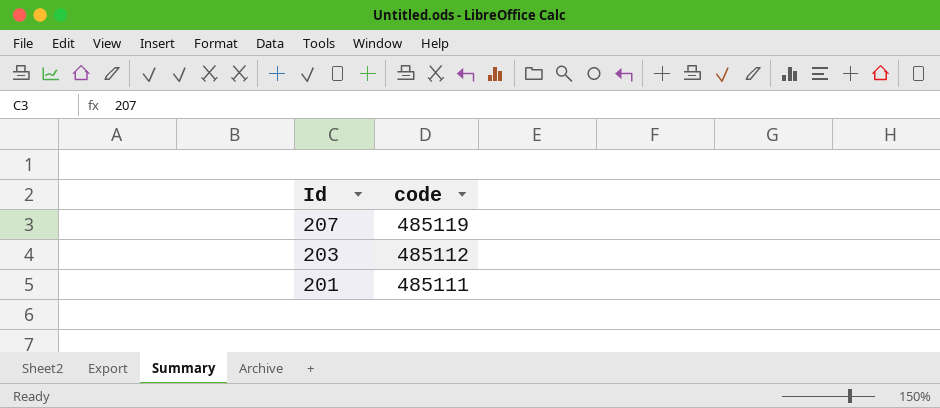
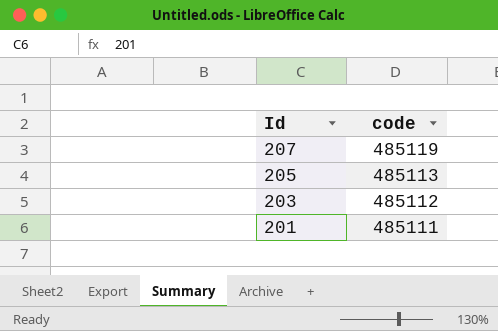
row 205: none -> 485113

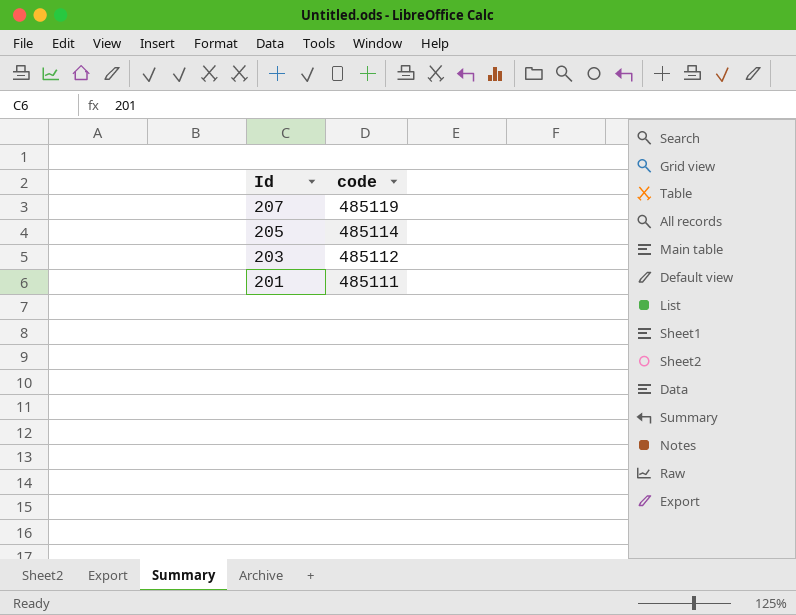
205 | code: 485113 -> 485114

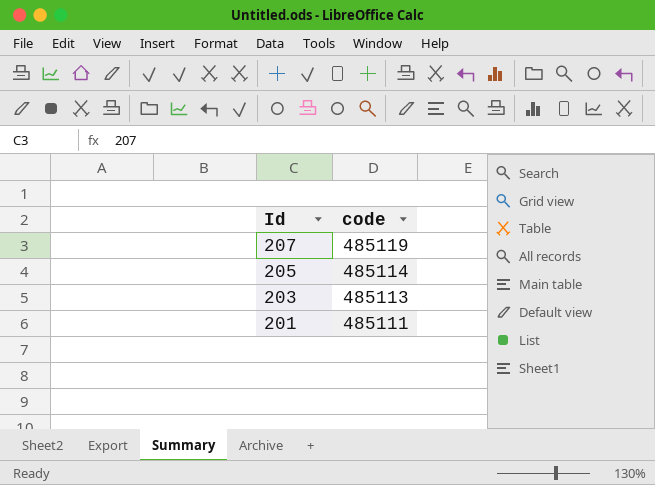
203 | code: 485112 -> 485113

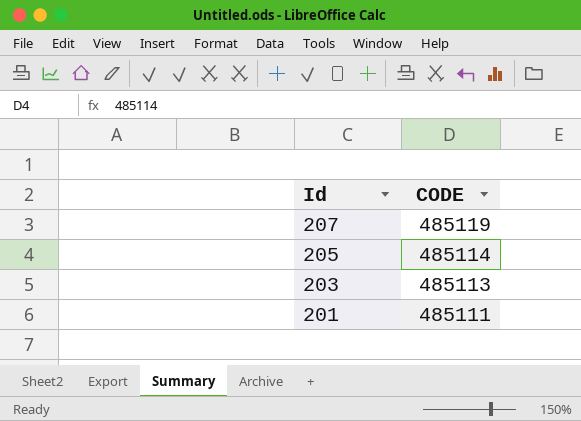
column name: code -> CODE

